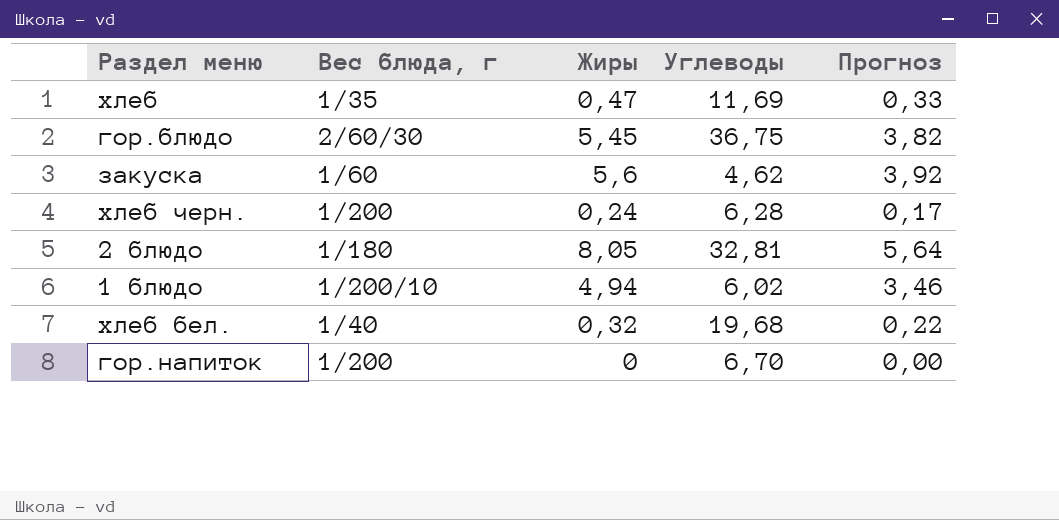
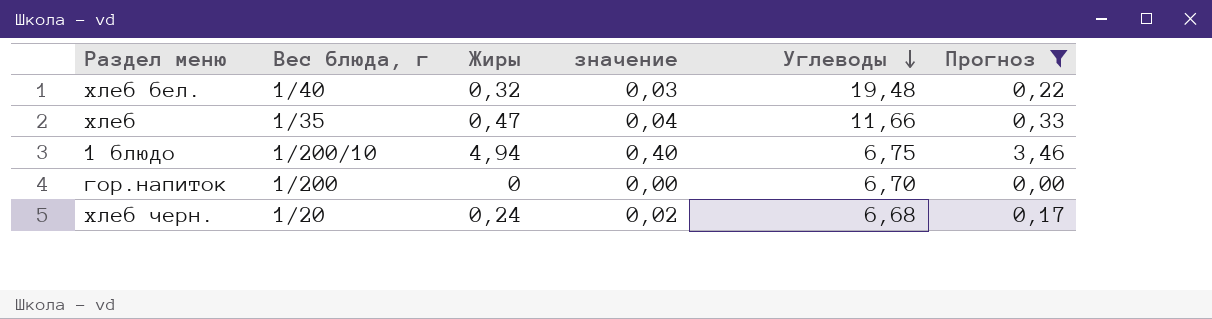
filter: none -> Прогноз <= 3,46
row order: none -> Углеводы descending
column значение | formula: none -> [Жиры] * 0,08
хлеб бел. | Углеводы: 19,68 -> 19,48
хлеб | Углеводы: 11,69 -> 11,66
1 блюдо | Углеводы: 6,02 -> 6,75
хлеб черн. | Вес блюда, г: 1/200 -> 1/20
хлеб черн. | Углеводы: 6,28 -> 6,68

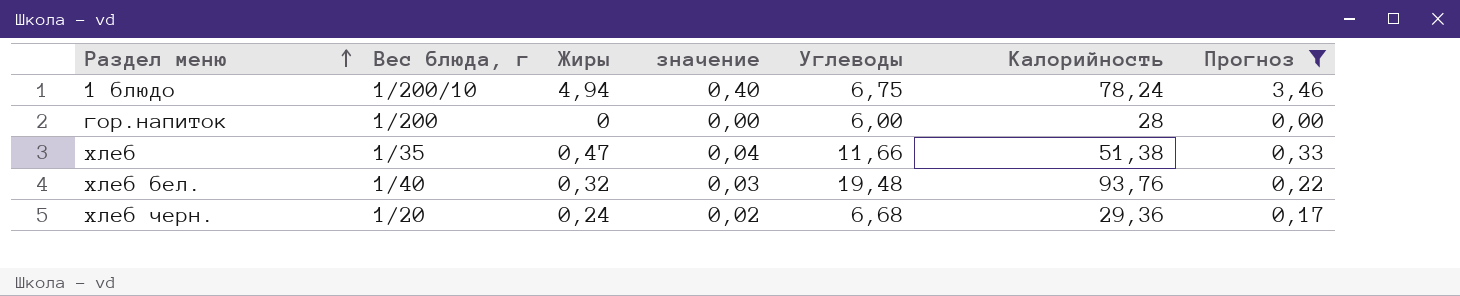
row order: Углеводы descending -> Раздел меню ascending
column Калорийность | position: none -> 6
гор.напиток | Углеводы: 6,70 -> 6,00

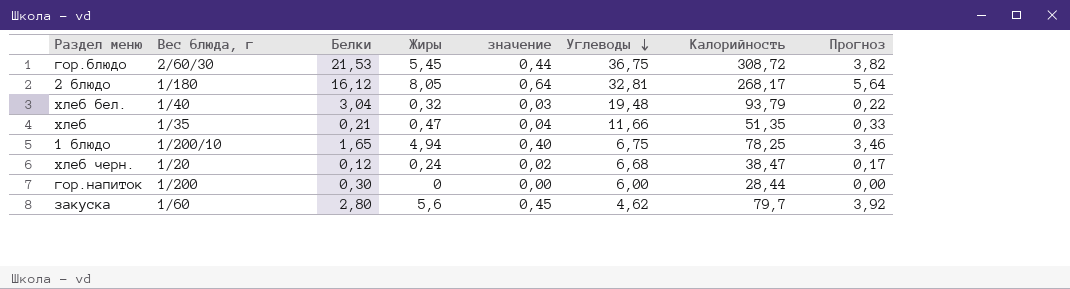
filter: Прогноз <= 3,46 -> none
row order: Раздел меню ascending -> Углеводы descending
column Белки | position: none -> 3
хлеб бел. | Калорийность: 93,76 -> 93,79
хлеб | Калорийность: 51,38 -> 51,35
1 блюдо | Калорийность: 78,24 -> 78,25
хлеб черн. | Калорийность: 29,36 -> 38,47
гор.напиток | Калорийность: 28 -> 28,44

